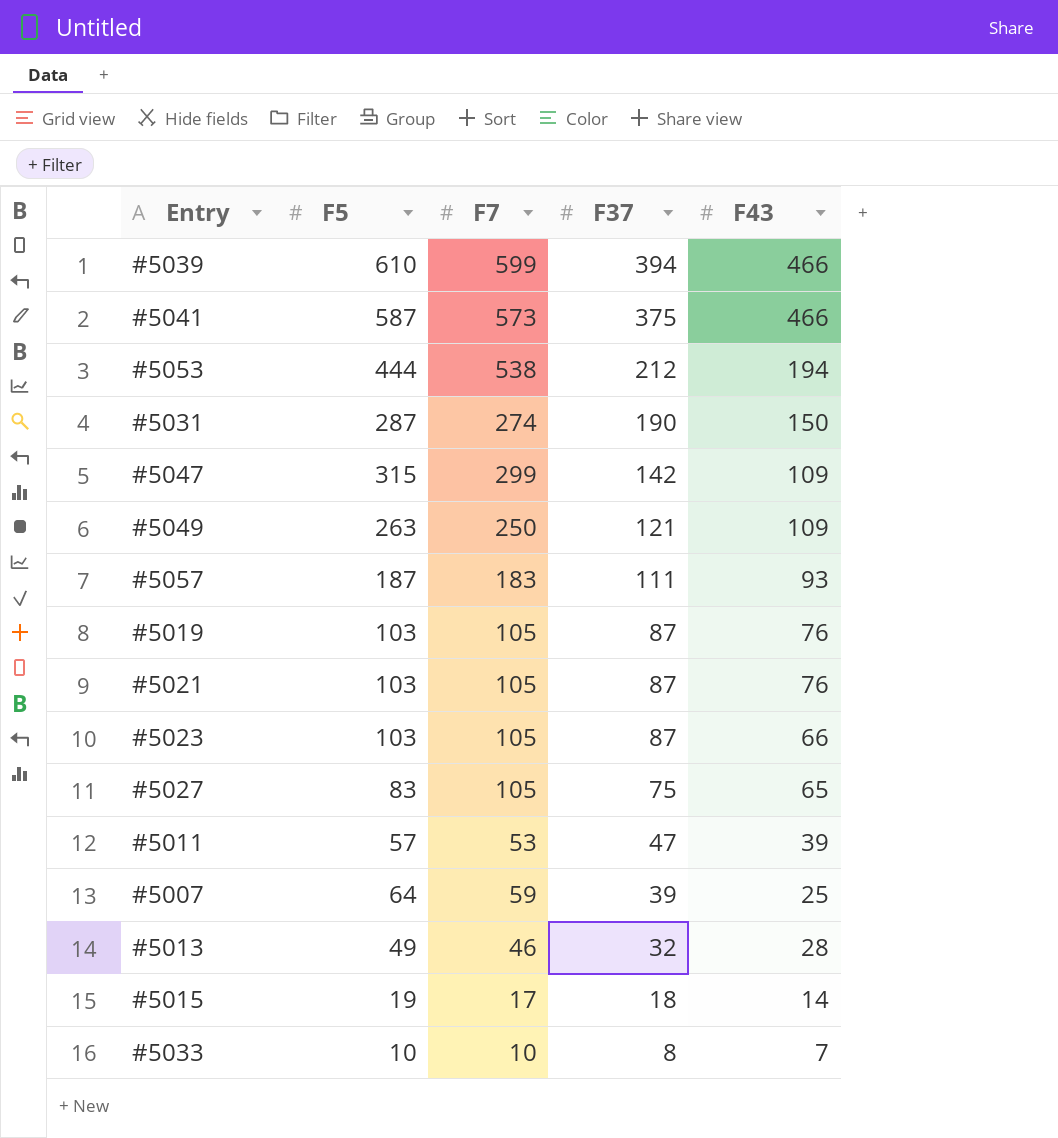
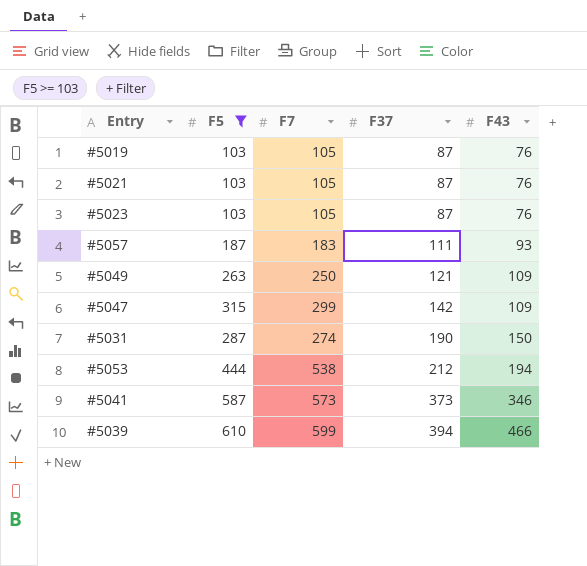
filter: none -> F5 >= 103
row order: F37 descending -> F37 ascending
#5023 | F43: 66 -> 76
#5041 | F37: 375 -> 373
#5041 | F43: 466 -> 346

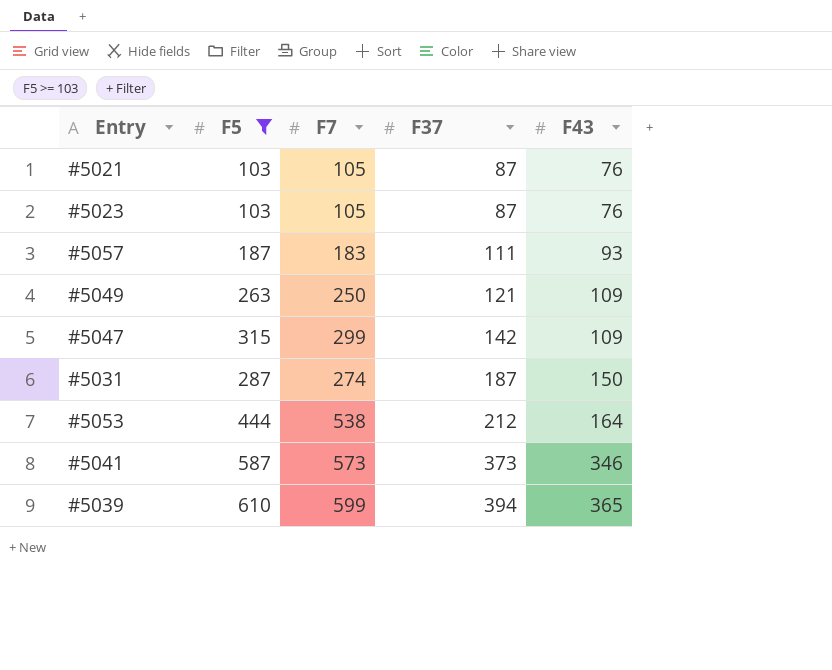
row #5019: 103 | 105 | 87 | 76 -> none
#5031 | F37: 190 -> 187
#5053 | F43: 194 -> 164
#5039 | F43: 466 -> 365

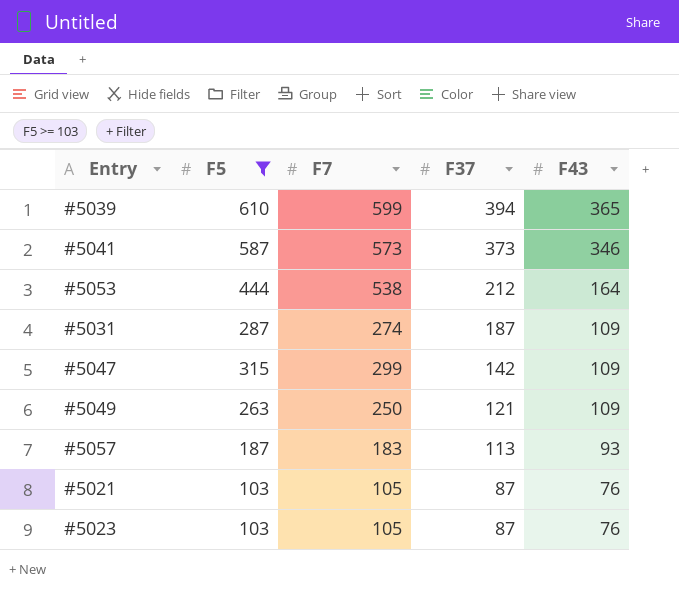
row order: F37 ascending -> F37 descending
#5031 | F43: 150 -> 109
#5057 | F37: 111 -> 113

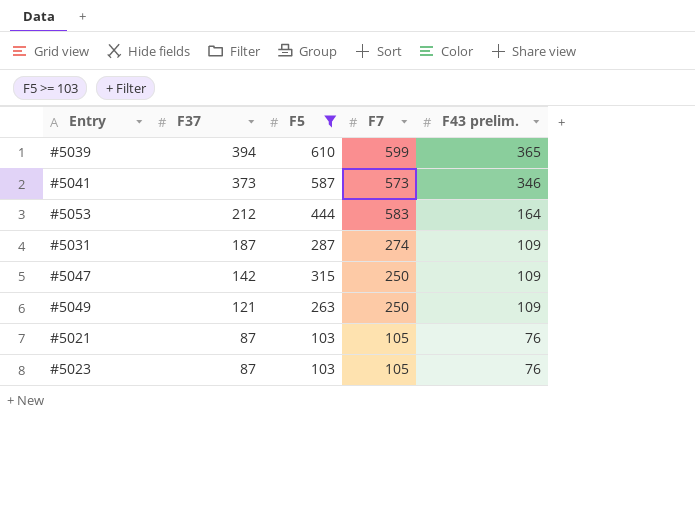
column F37 | position: 4 -> 2
column name: F43 -> F43 prelim.
row #5057: 187 | 183 | 113 | 93 -> none
#5053 | F7: 538 -> 583
#5047 | F7: 299 -> 250

